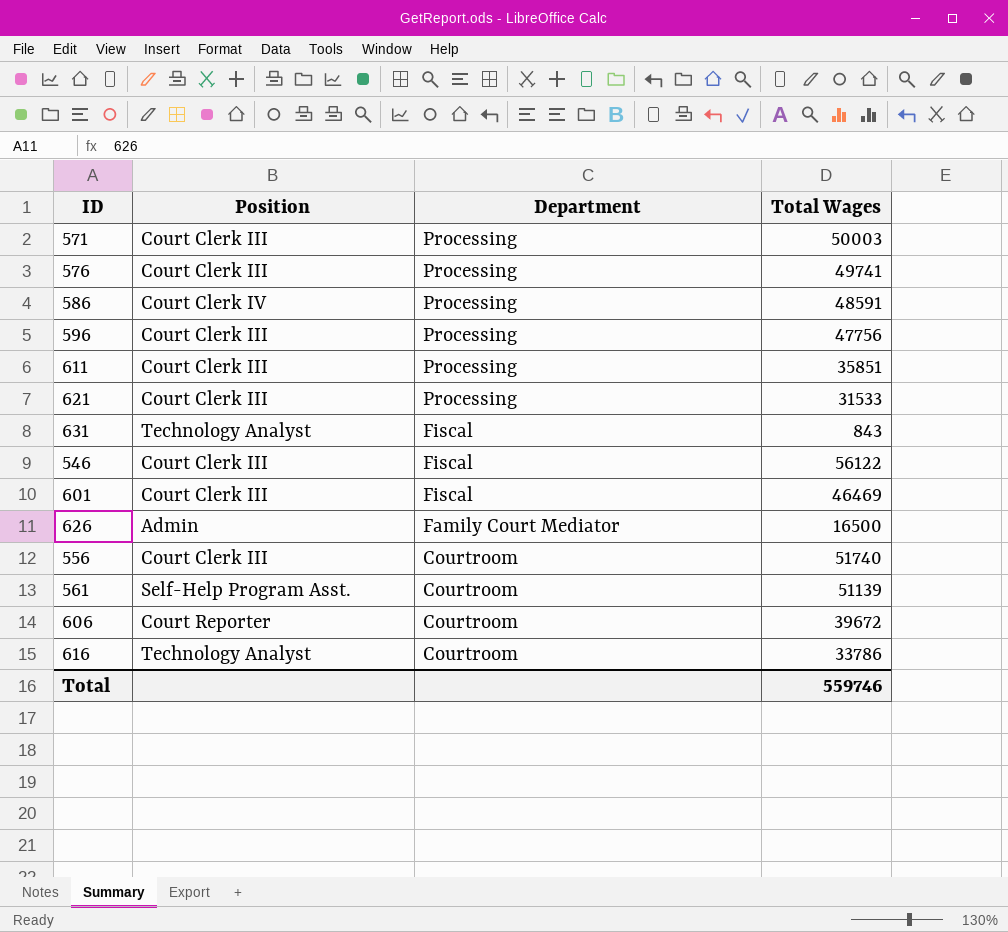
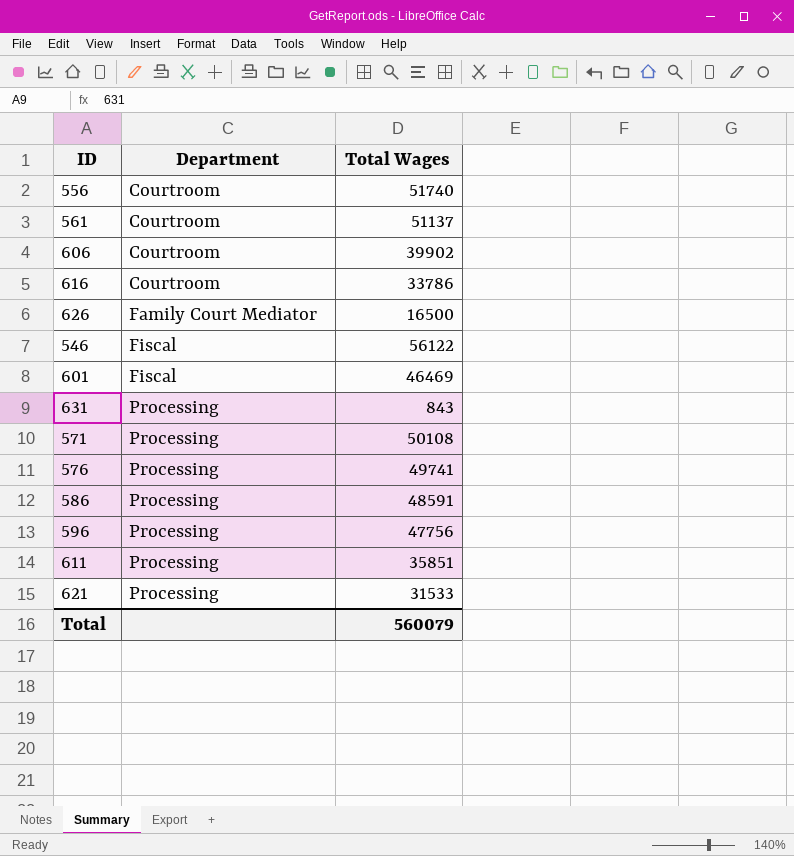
row order: Department descending -> Department ascending
column Position | position: 2 -> none
561 | Total Wages: 51139 -> 51137
606 | Total Wages: 39672 -> 39902
631 | Department: Fiscal -> Processing
571 | Total Wages: 50003 -> 50108
Total | Total Wages: 559746 -> 560079

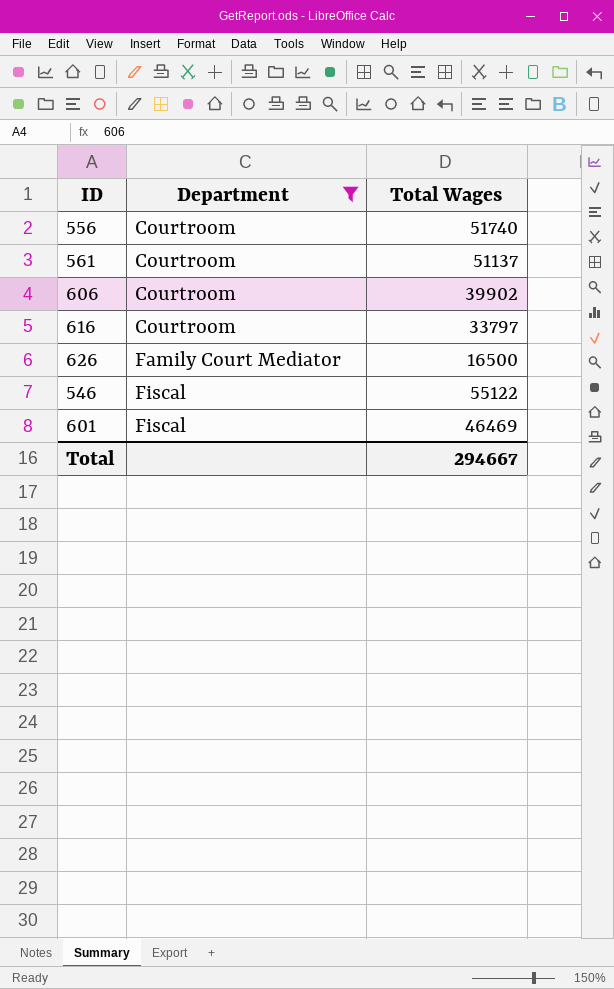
filter: none -> Department != Processing
616 | Total Wages: 33786 -> 33797
546 | Total Wages: 56122 -> 55122
Total | Total Wages: 560079 -> 294667

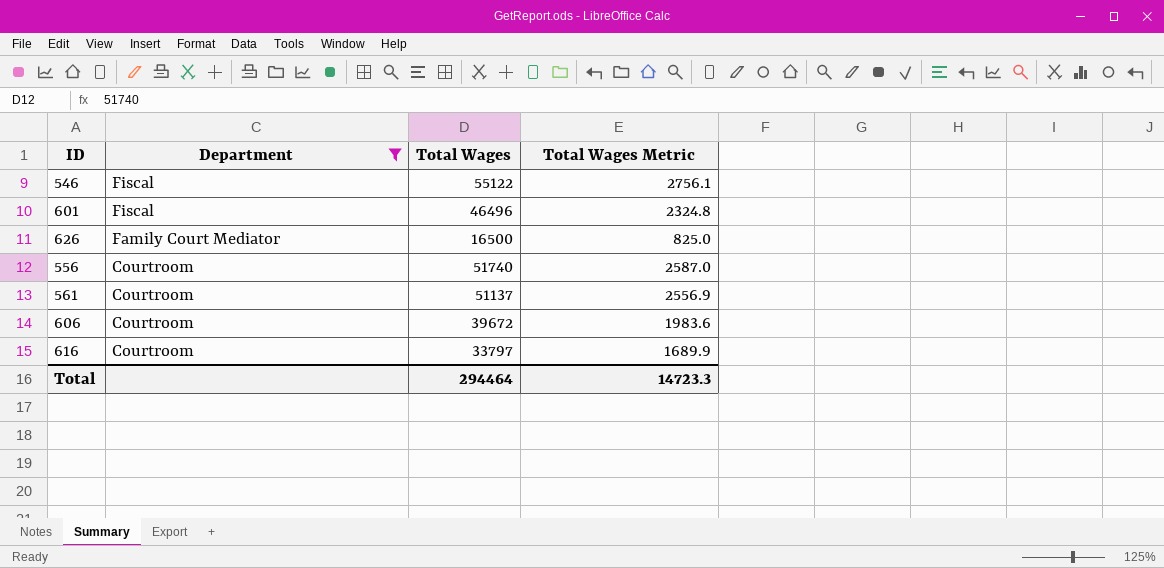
row order: Department ascending -> Department descending
column Total Wages Metric | formula: none -> [Total Wages] * 0.05
601 | Total Wages: 46469 -> 46496
606 | Total Wages: 39902 -> 39672
Total | Total Wages: 294667 -> 294464

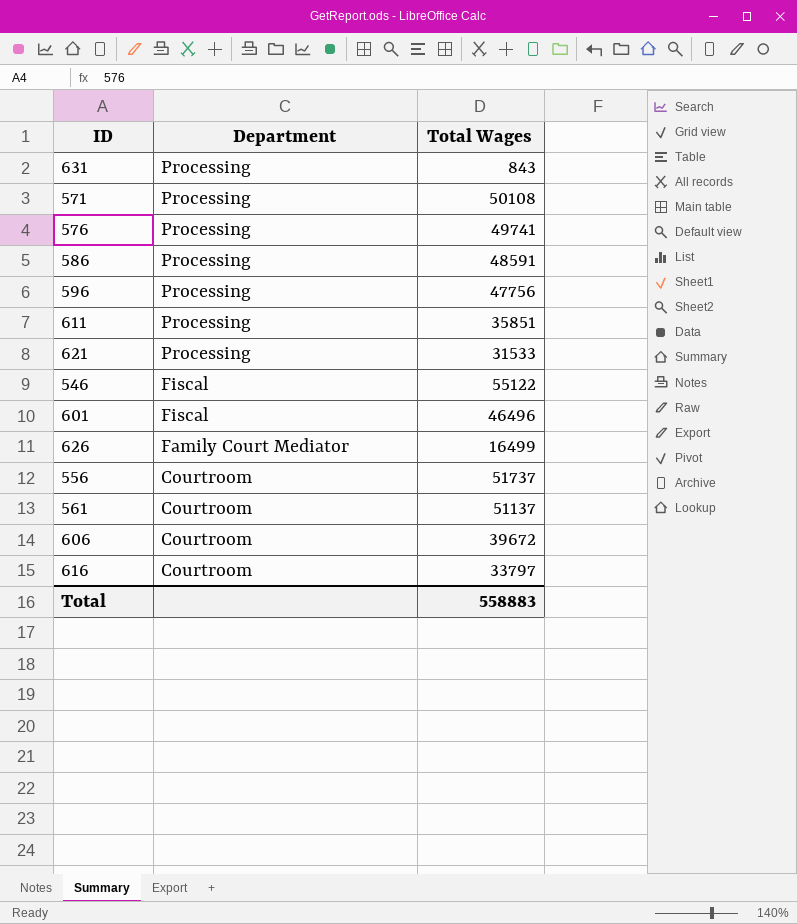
filter: Department != Processing -> none
column Total Wages Metric | formula: [Total Wages] * 0.05 -> none
626 | Total Wages: 16500 -> 16499
556 | Total Wages: 51740 -> 51737
Total | Total Wages: 294464 -> 558883

